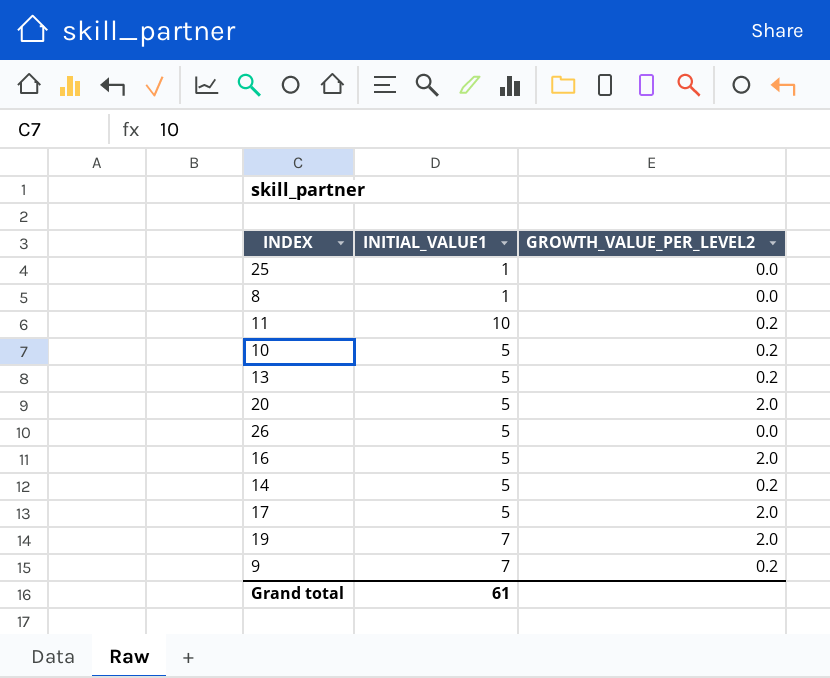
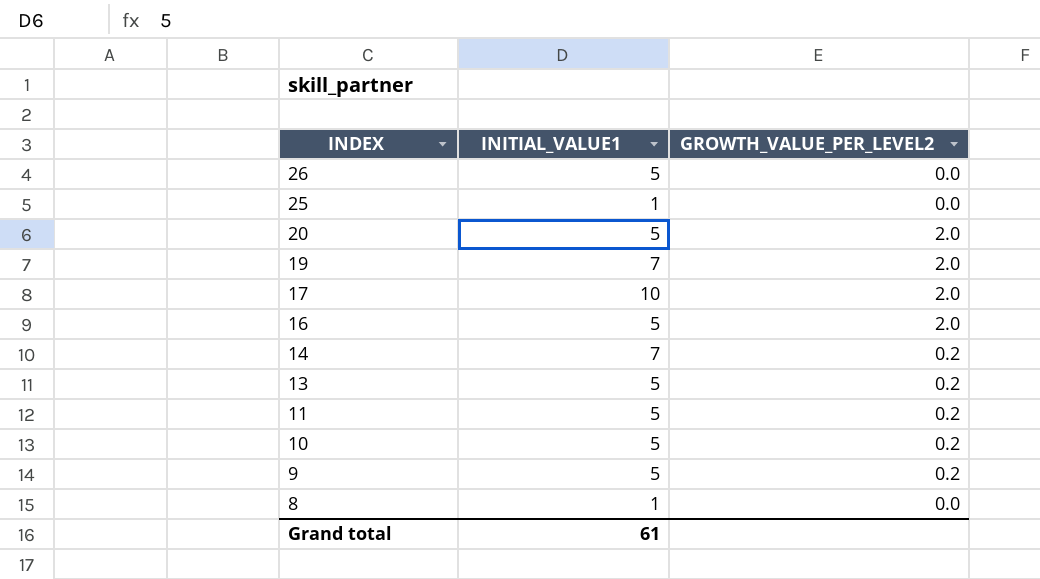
row order: none -> INDEX descending
17 | INITIAL_VALUE1: 5 -> 10
14 | INITIAL_VALUE1: 5 -> 7
11 | INITIAL_VALUE1: 10 -> 5
9 | INITIAL_VALUE1: 7 -> 5

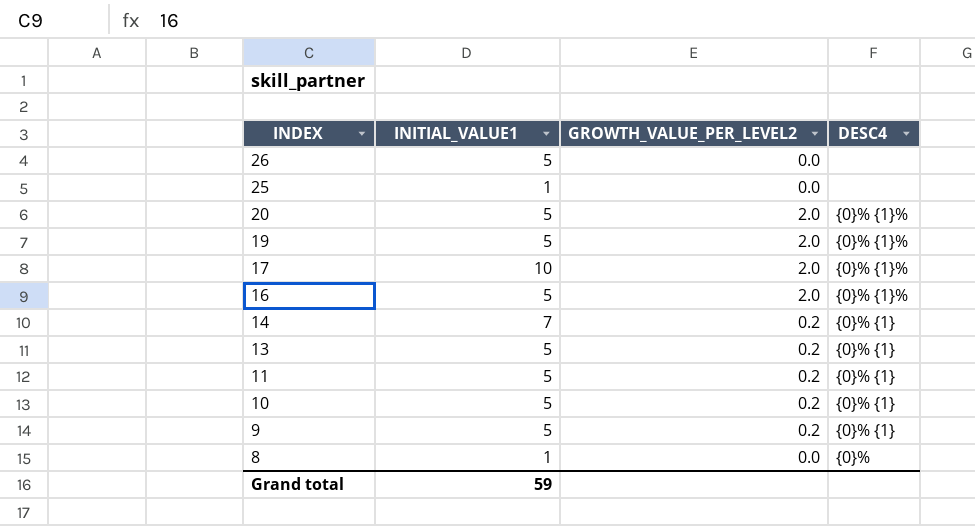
column DESC4 | position: none -> 4
19 | INITIAL_VALUE1: 7 -> 5
Grand total | INITIAL_VALUE1: 61 -> 59

